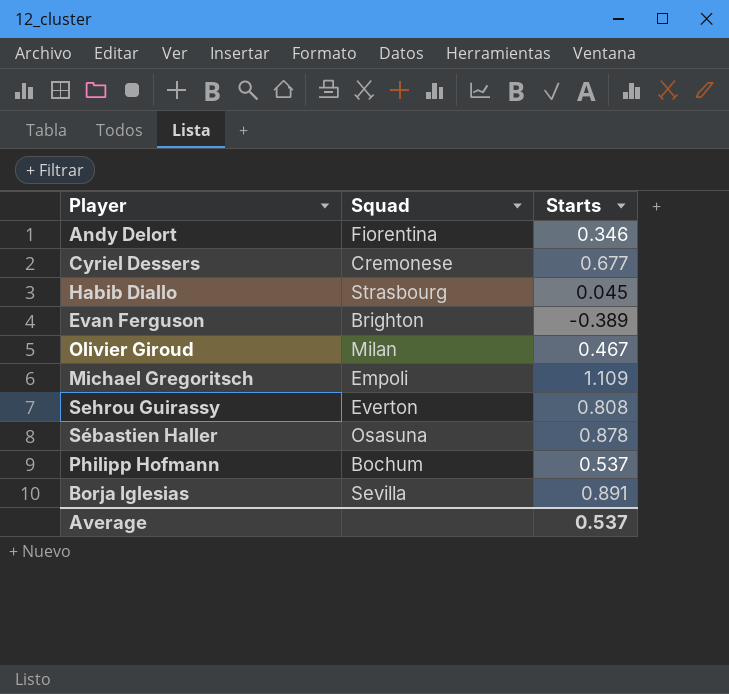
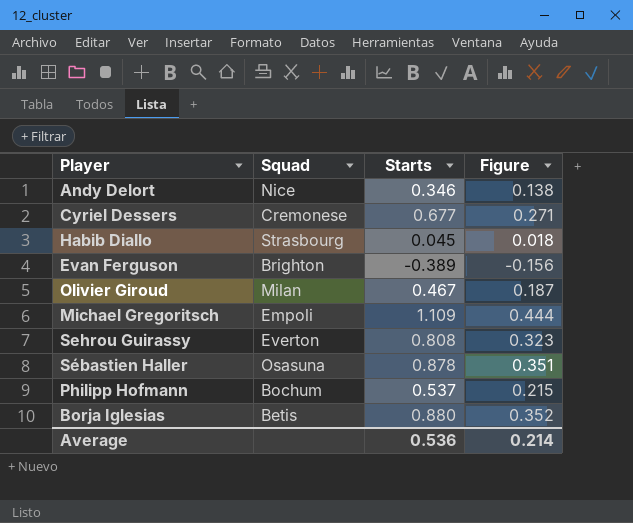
column Figure | formula: none -> [Starts] * 0.4
Andy Delort | Squad: Fiorentina -> Nice
Borja Iglesias | Squad: Sevilla -> Betis
Borja Iglesias | Starts: 0.891 -> 0.880
Average | Starts: 0.537 -> 0.536

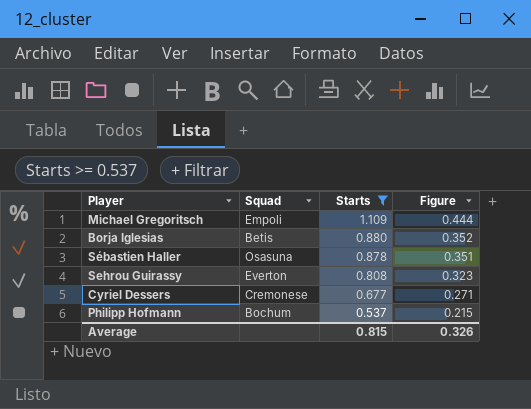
filter: none -> Starts >= 0.537
row order: none -> Starts descending
Average | Starts: 0.536 -> 0.815
Average | Figure: 0.214 -> 0.326

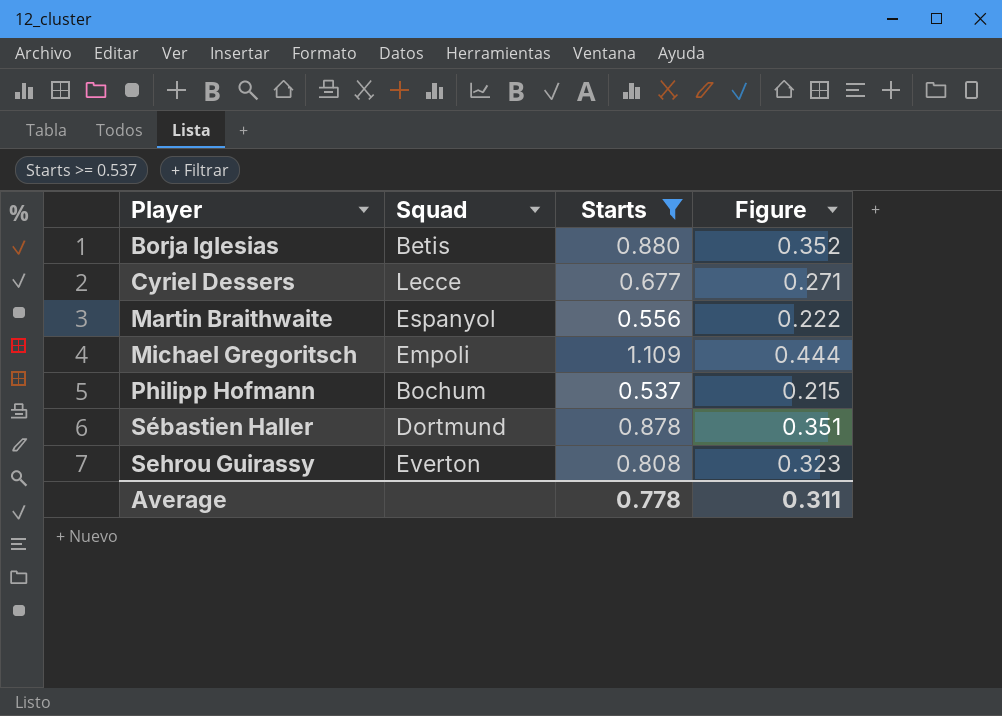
row order: Starts descending -> Player ascending
Cyriel Dessers | Squad: Cremonese -> Lecce
row Martin Braithwaite: none -> Espanyol | 0.556 | 0.222
Sébastien Haller | Squad: Osasuna -> Dortmund
Average | Starts: 0.815 -> 0.778
Average | Figure: 0.326 -> 0.311

